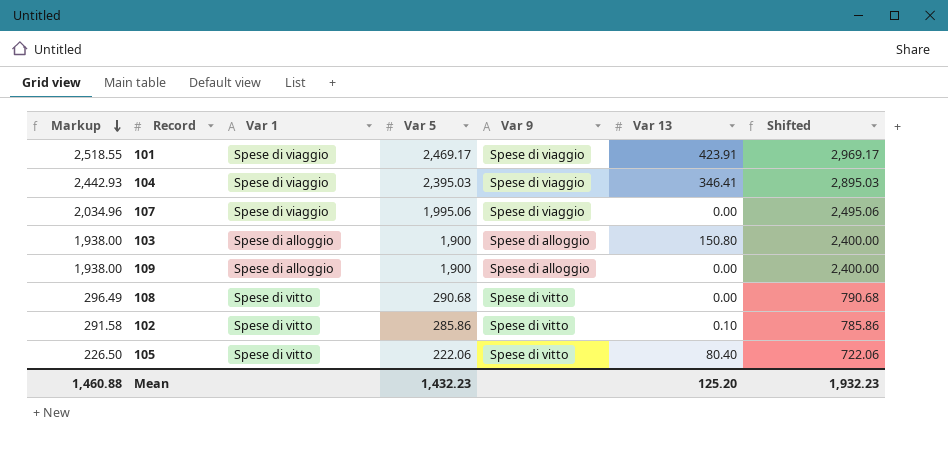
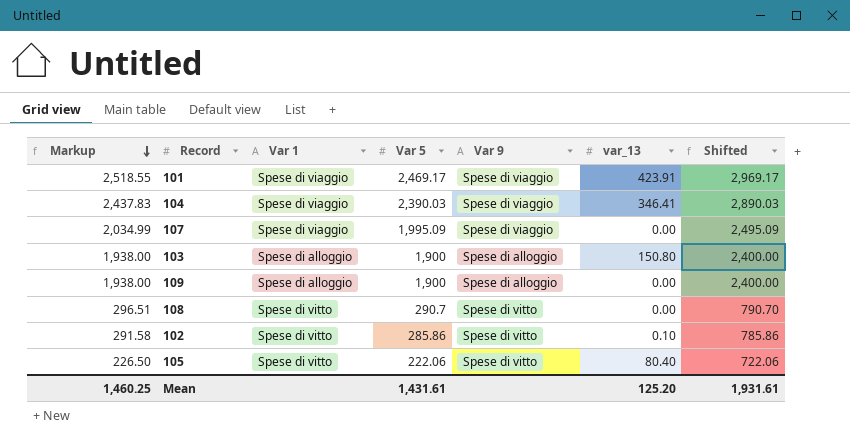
column name: Var 13 -> var_13
104 | Markup: 2,442.93 -> 2,437.83
104 | Var 5: 2,395.03 -> 2,390.03
104 | Shifted: 2,895.03 -> 2,890.03
107 | Markup: 2,034.96 -> 2,034.99
107 | Var 5: 1,995.06 -> 1,995.09
107 | Shifted: 2,495.06 -> 2,495.09
108 | Markup: 296.49 -> 296.51
108 | Var 5: 290.68 -> 290.7
108 | Shifted: 790.68 -> 790.70
Mean | Markup: 1,460.88 -> 1,460.25
Mean | Var 5: 1,432.23 -> 1,431.61
Mean | Shifted: 1,932.23 -> 1,931.61

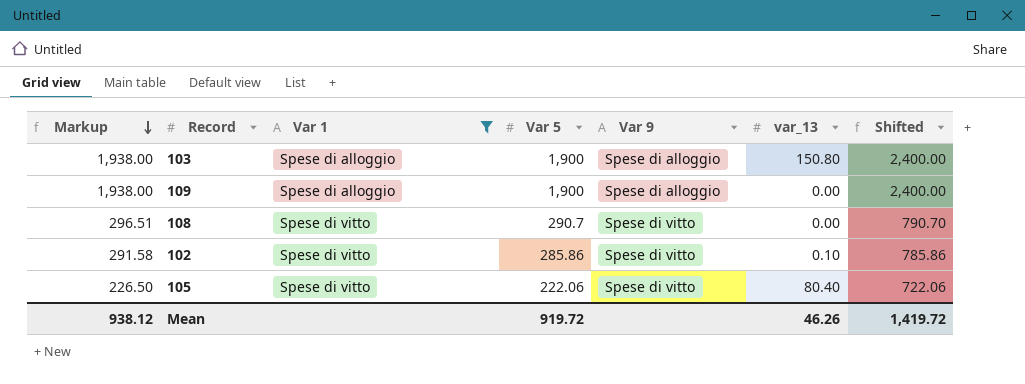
filter: none -> Var 1 != Spese di viaggio
Mean | Markup: 1,460.25 -> 938.12
Mean | Var 5: 1,431.61 -> 919.72
Mean | var_13: 125.20 -> 46.26
Mean | Shifted: 1,931.61 -> 1,419.72

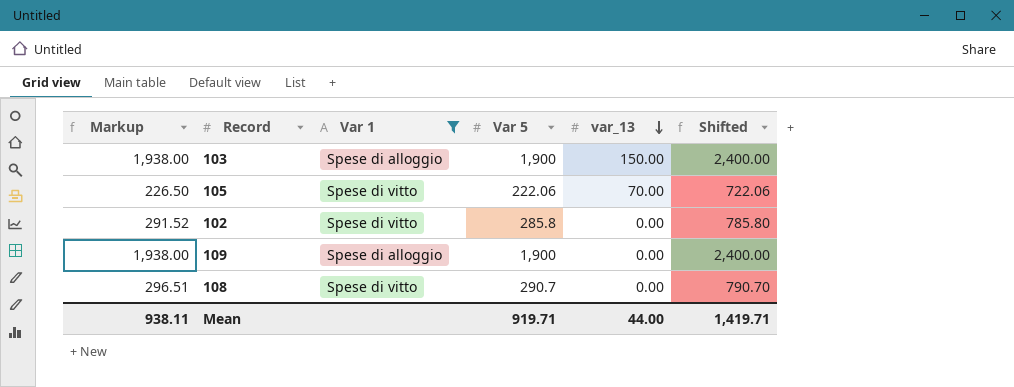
row order: Markup descending -> var_13 descending
column Var 9 | position: 5 -> none
103 | var_13: 150.80 -> 150.00
105 | var_13: 80.40 -> 70.00
102 | Markup: 291.58 -> 291.52
102 | Var 5: 285.86 -> 285.8
102 | var_13: 0.10 -> 0.00
102 | Shifted: 785.86 -> 785.80
Mean | Markup: 938.12 -> 938.11
Mean | Var 5: 919.72 -> 919.71
Mean | var_13: 46.26 -> 44.00
Mean | Shifted: 1,419.72 -> 1,419.71

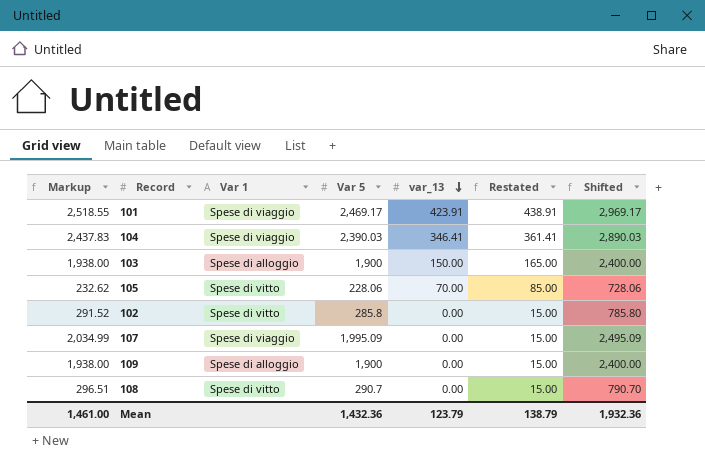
filter: Var 1 != Spese di viaggio -> none
column Restated | formula: none -> [var_13] + 15
105 | Markup: 226.50 -> 232.62
105 | Var 5: 222.06 -> 228.06
105 | Shifted: 722.06 -> 728.06
Mean | Markup: 938.11 -> 1,461.00
Mean | Var 5: 919.71 -> 1,432.36
Mean | var_13: 44.00 -> 123.79
Mean | Shifted: 1,419.71 -> 1,932.36

